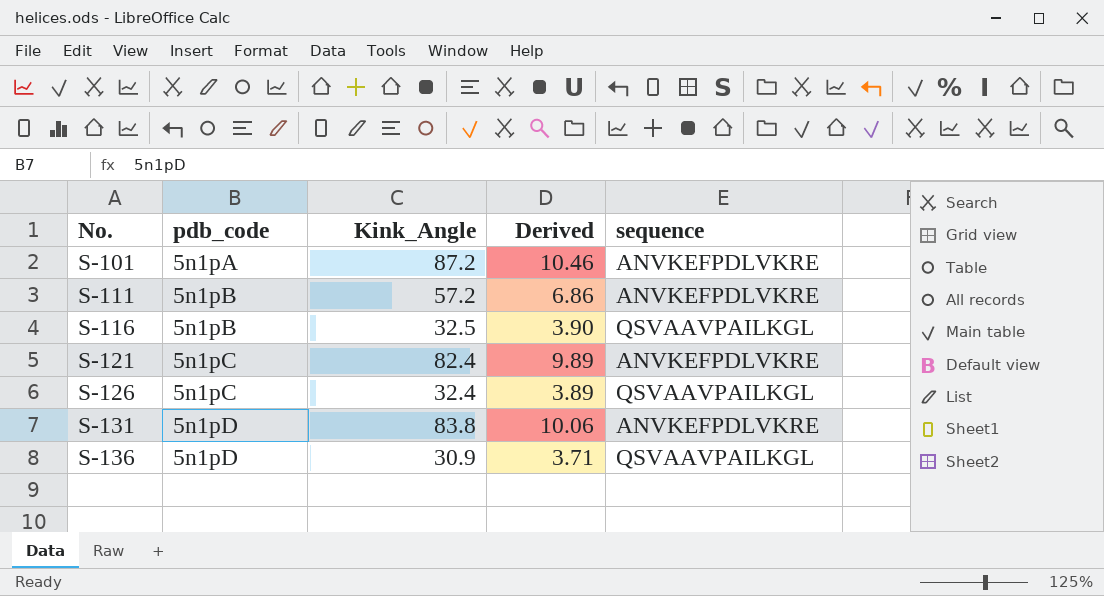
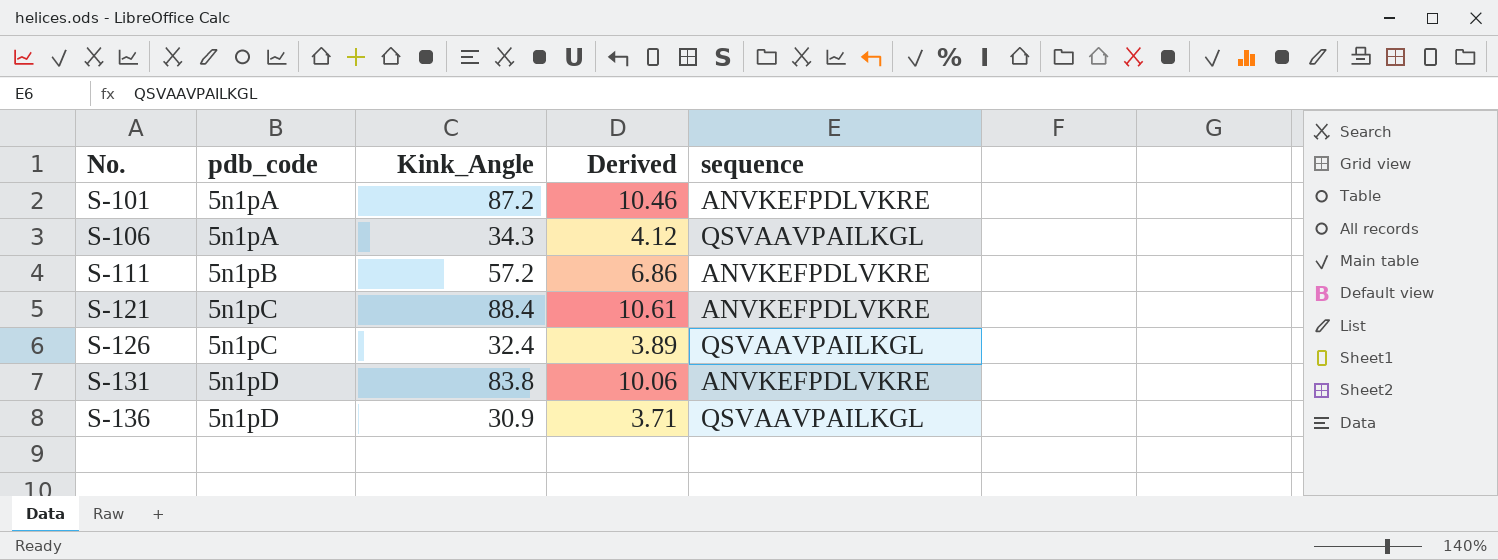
row S-116: 5n1pB | 32.5 | 3.90 | QSVAAVPAILKGL -> none
row S-106: none -> 5n1pA | 34.3 | 4.12 | QSVAAVPAILKGL
S-121 | Kink_Angle: 82.4 -> 88.4
S-121 | Derived: 9.89 -> 10.61

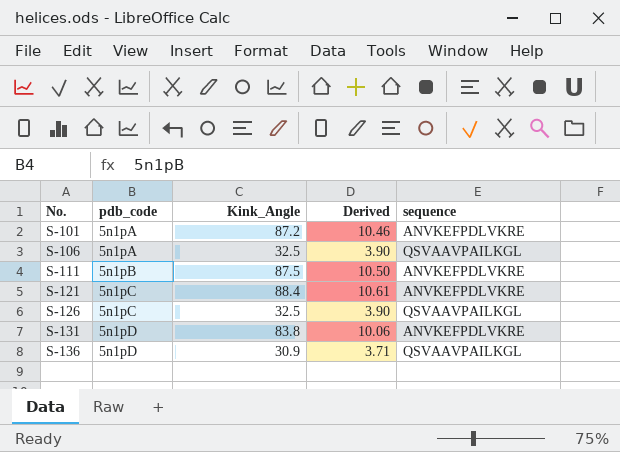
S-106 | Kink_Angle: 34.3 -> 32.5
S-106 | Derived: 4.12 -> 3.90
S-111 | Kink_Angle: 57.2 -> 87.5
S-111 | Derived: 6.86 -> 10.50
S-126 | Kink_Angle: 32.4 -> 32.5
S-126 | Derived: 3.89 -> 3.90

